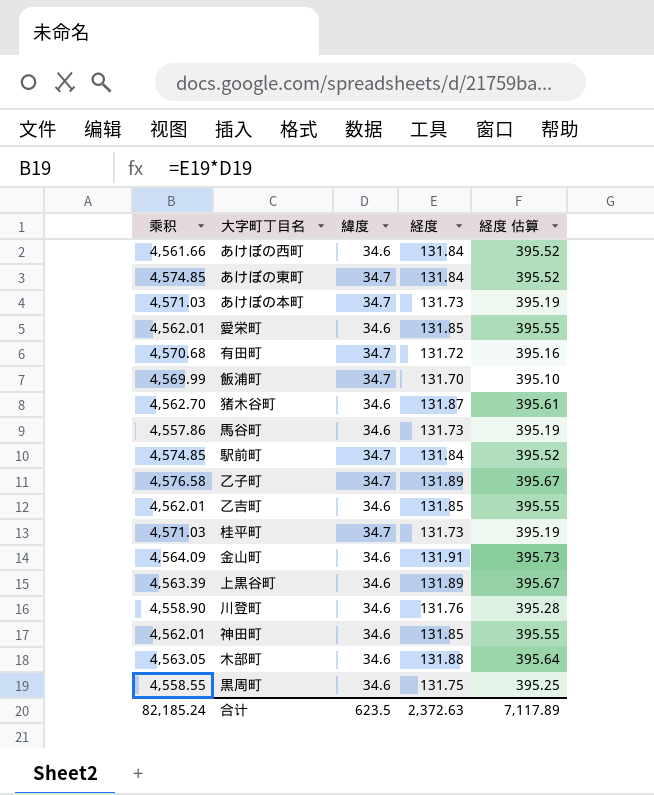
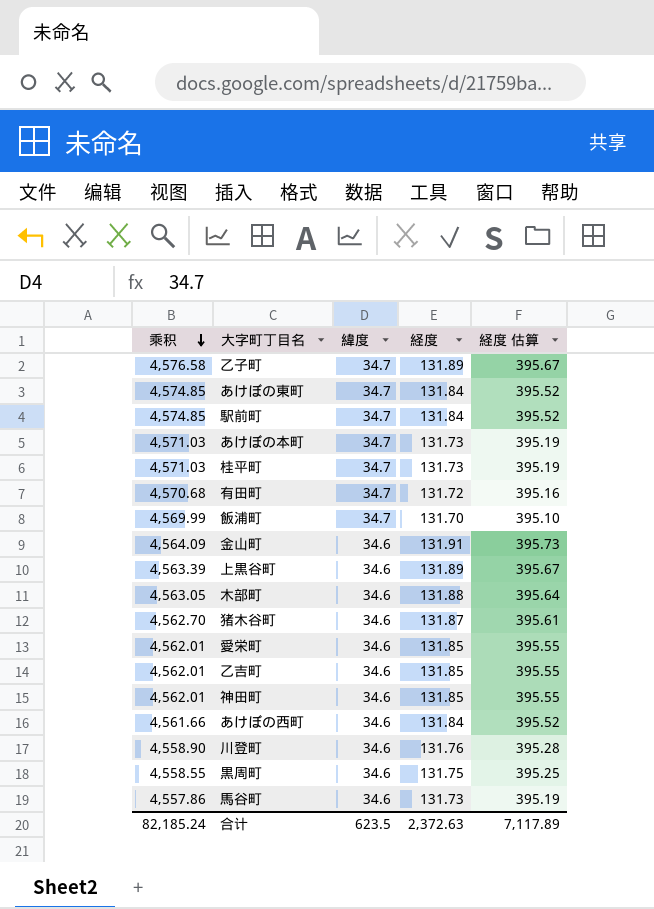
row order: none -> 乘积 descending

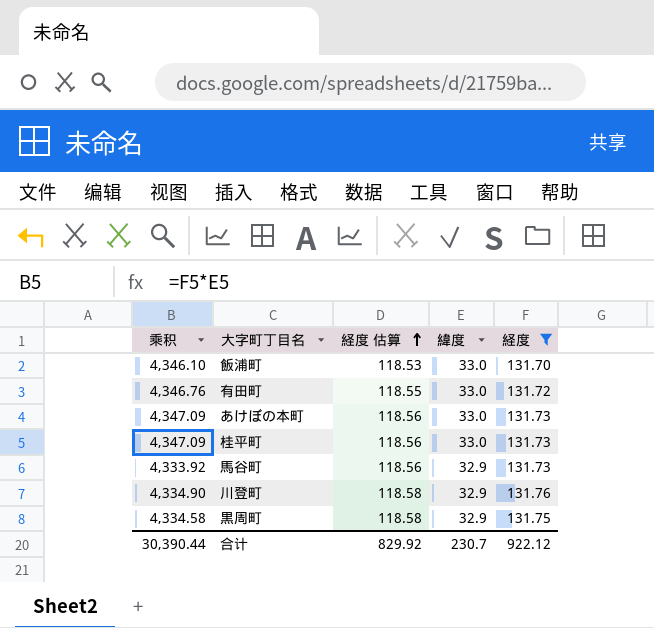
filter: none -> 経度 <= 131.76
row order: 乘积 descending -> 経度 估算 ascending
column 経度 估算 | formula: [経度] * 3 -> [経度] * 0.9
column 経度 估算 | position: 5 -> 3
飯浦町 | 乘积: 4,569.99 -> 4,346.10
飯浦町 | 緯度: 34.7 -> 33.0
有田町 | 乘积: 4,570.68 -> 4,346.76
有田町 | 緯度: 34.7 -> 33.0
あけぼの本町 | 乘积: 4,571.03 -> 4,347.09
あけぼの本町 | 緯度: 34.7 -> 33.0
桂平町 | 乘积: 4,571.03 -> 4,347.09
桂平町 | 緯度: 34.7 -> 33.0
馬谷町 | 乘积: 4,557.86 -> 4,333.92
馬谷町 | 緯度: 34.6 -> 32.9
川登町 | 乘积: 4,558.90 -> 4,334.90
川登町 | 緯度: 34.6 -> 32.9
黒周町 | 乘积: 4,558.55 -> 4,334.58
黒周町 | 緯度: 34.6 -> 32.9
合计 | 乘积: 82,185.24 -> 30,390.44
合计 | 経度 估算: 7,117.89 -> 829.92
合计 | 緯度: 623.5 -> 230.7
合计 | 経度: 2,372.63 -> 922.12

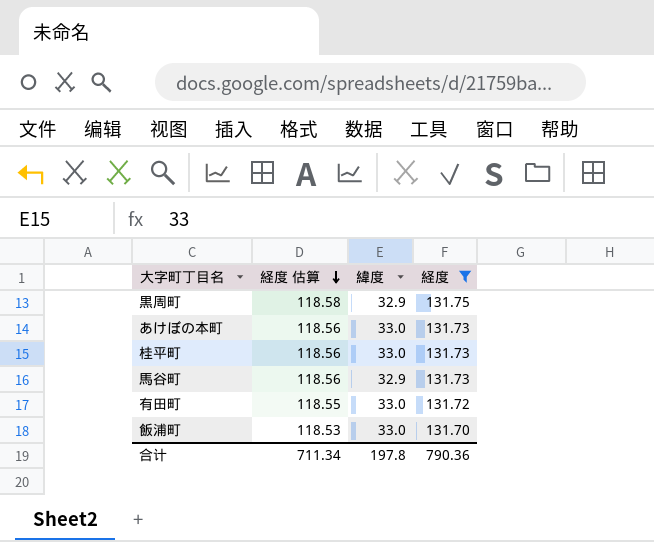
row order: 経度 估算 ascending -> 経度 估算 descending
column 乘积 | formula: [緯度] * [経度] -> none
row 川登町: 4,334.90 | 118.58 | 32.9 | 131.76 -> none
合计 | 経度 估算: 829.92 -> 711.34
合计 | 緯度: 230.7 -> 197.8
合计 | 経度: 922.12 -> 790.36

